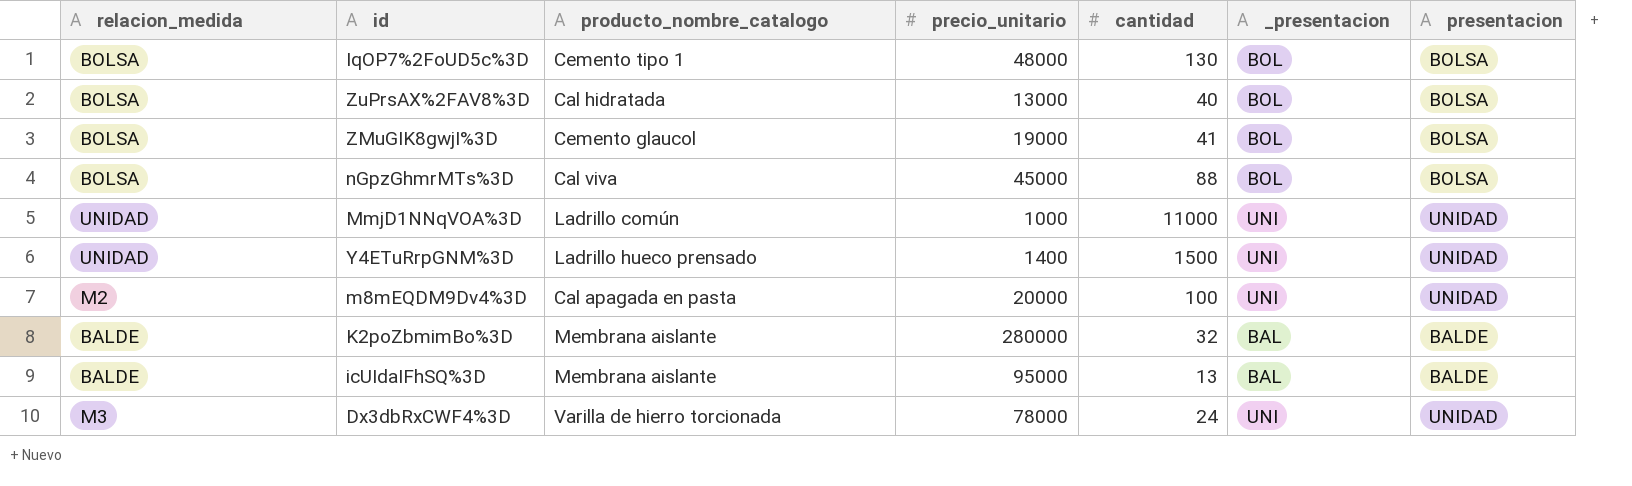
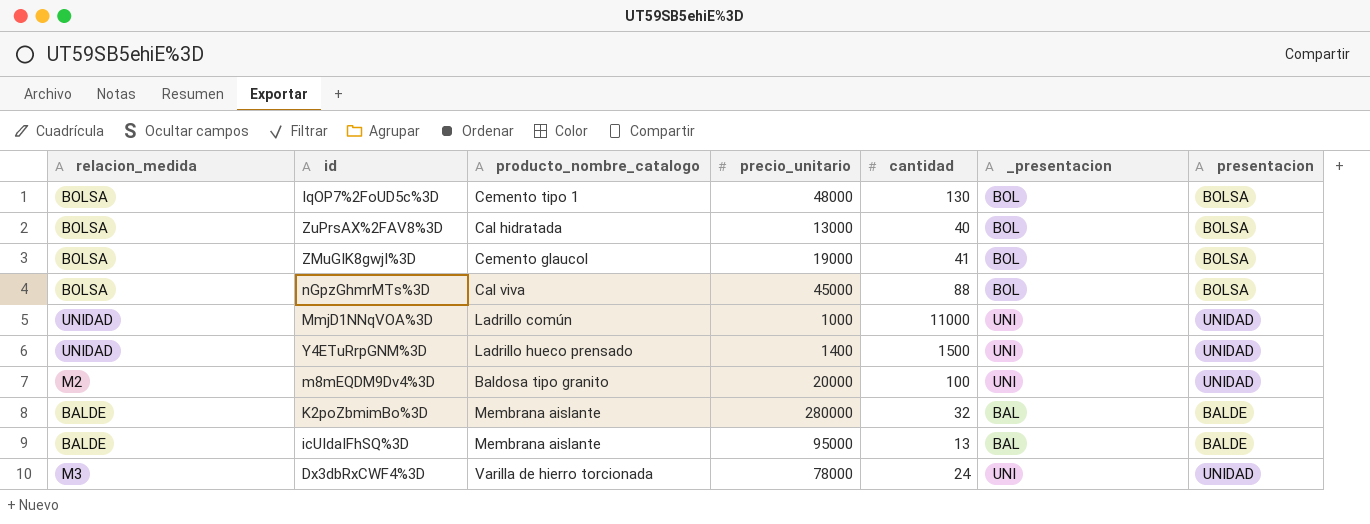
m8mEQDM9Dv4%3D | producto_nombre_catalogo: Cal apagada en pasta -> Baldosa tipo granito

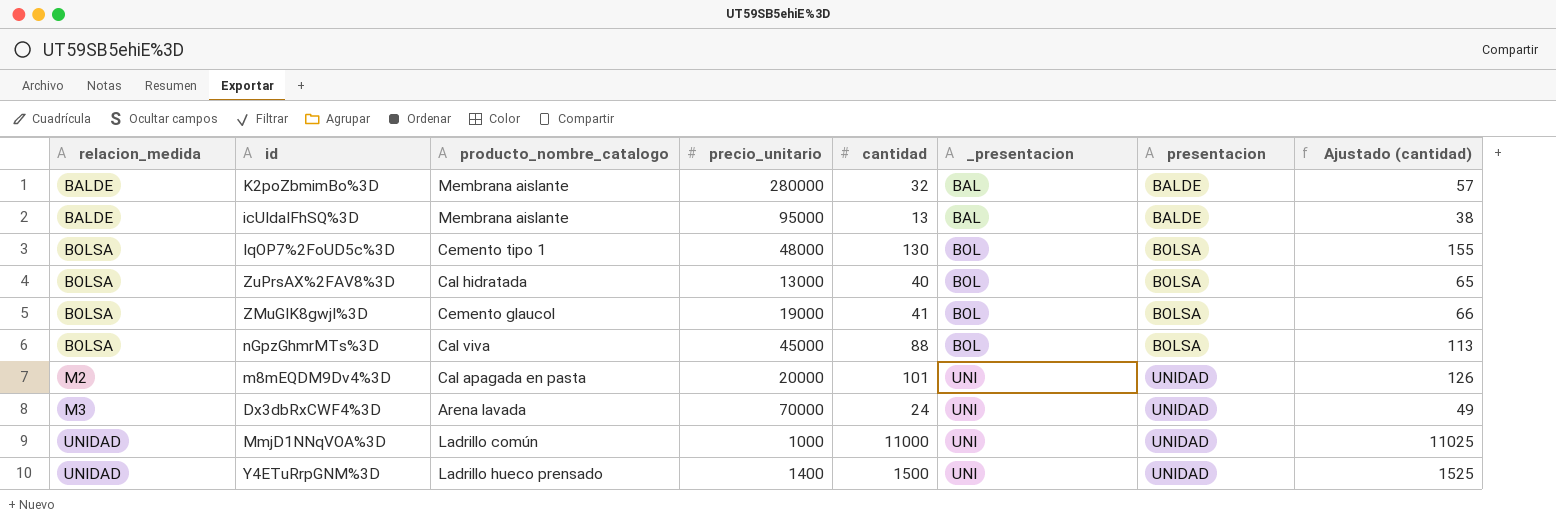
row order: none -> relacion_medida ascending
column Ajustado (cantidad) | formula: none -> [cantidad] + 25
m8mEQDM9Dv4%3D | producto_nombre_catalogo: Baldosa tipo granito -> Cal apagada en pasta
m8mEQDM9Dv4%3D | cantidad: 100 -> 101
Dx3dbRxCWF4%3D | producto_nombre_catalogo: Varilla de hierro torcionada -> Arena lavada
Dx3dbRxCWF4%3D | precio_unitario: 78000 -> 70000

